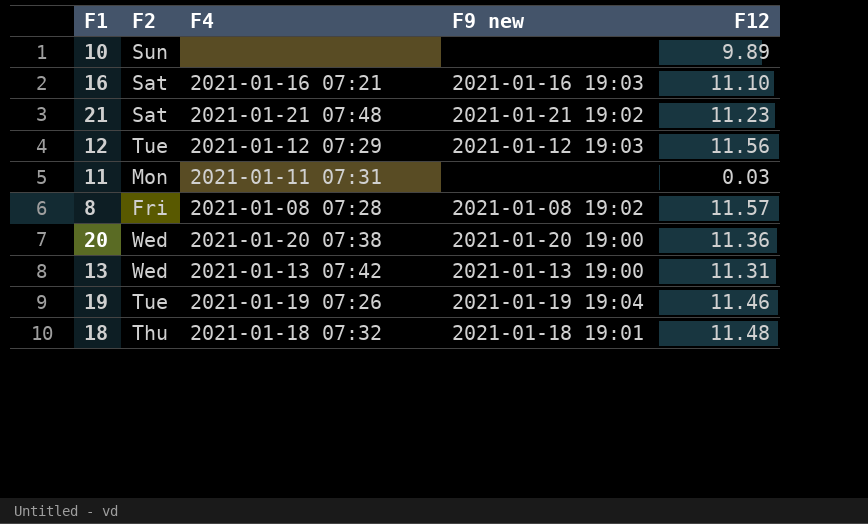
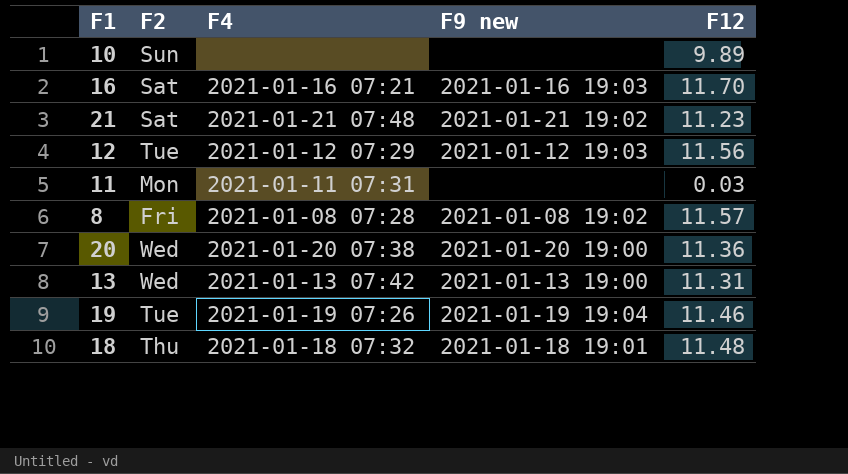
16 | F12: 11.10 -> 11.70

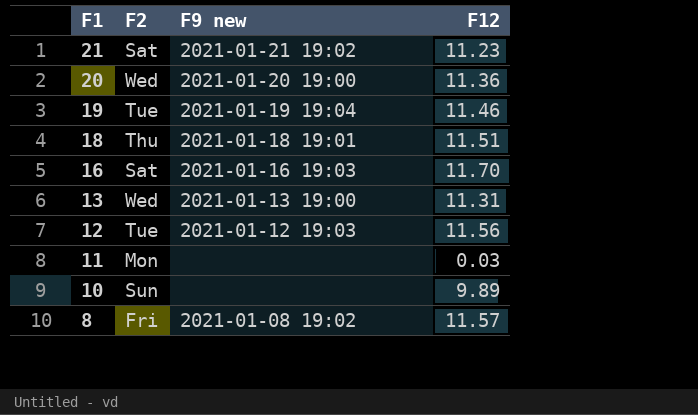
row order: none -> F1 descending
column F4 | position: 3 -> none
18 | F12: 11.48 -> 11.51

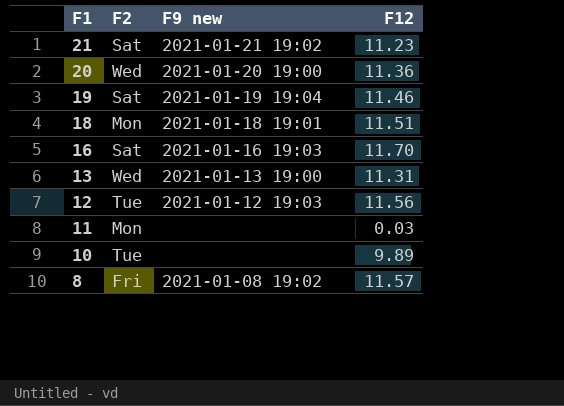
19 | F2: Tue -> Sat
18 | F2: Thu -> Mon
10 | F2: Sun -> Tue

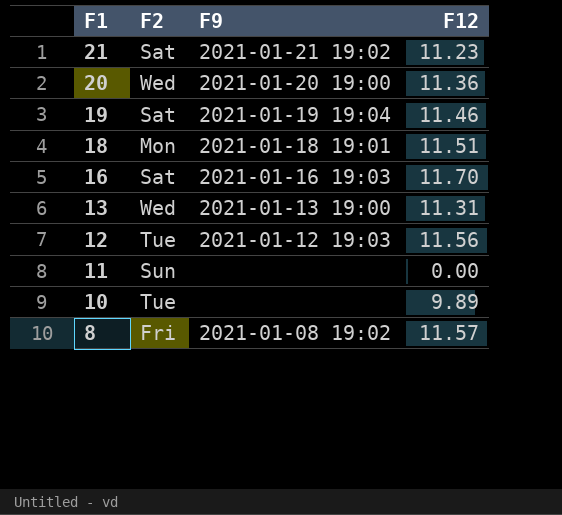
column name: F9 new -> F9
11 | F2: Mon -> Sun
11 | F12: 0.03 -> 0.00

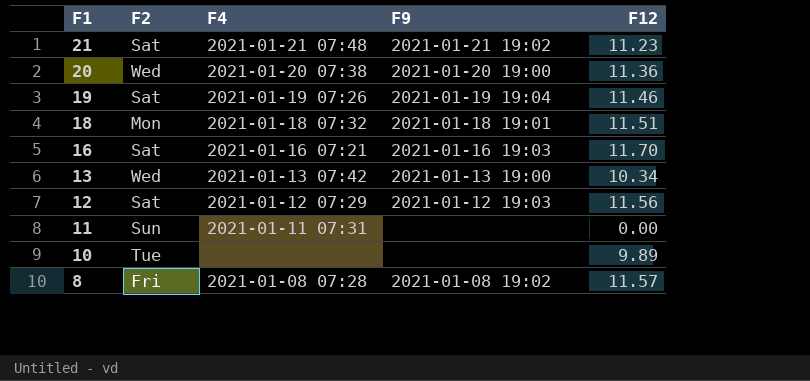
column F4 | position: none -> 3
13 | F12: 11.31 -> 10.34
12 | F2: Tue -> Sat

